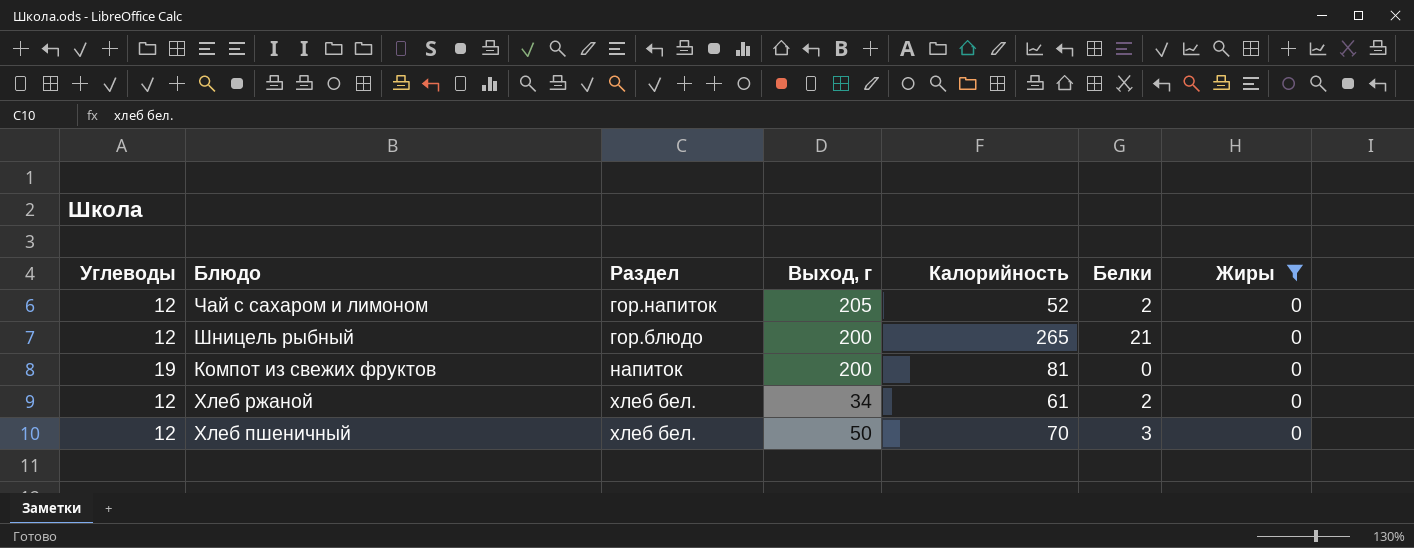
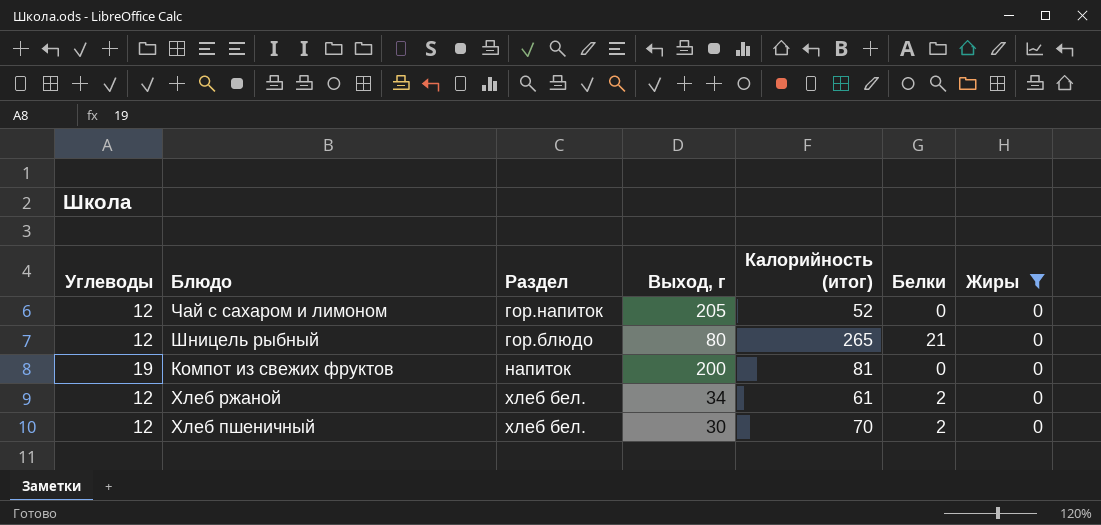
column name: Калорийность -> Калорийность (итог)
Чай с сахаром и лимоном | Белки: 2 -> 0
Шницель рыбный | Выход, г: 200 -> 80
Хлеб пшеничный | Выход, г: 50 -> 30
Хлеб пшеничный | Белки: 3 -> 2

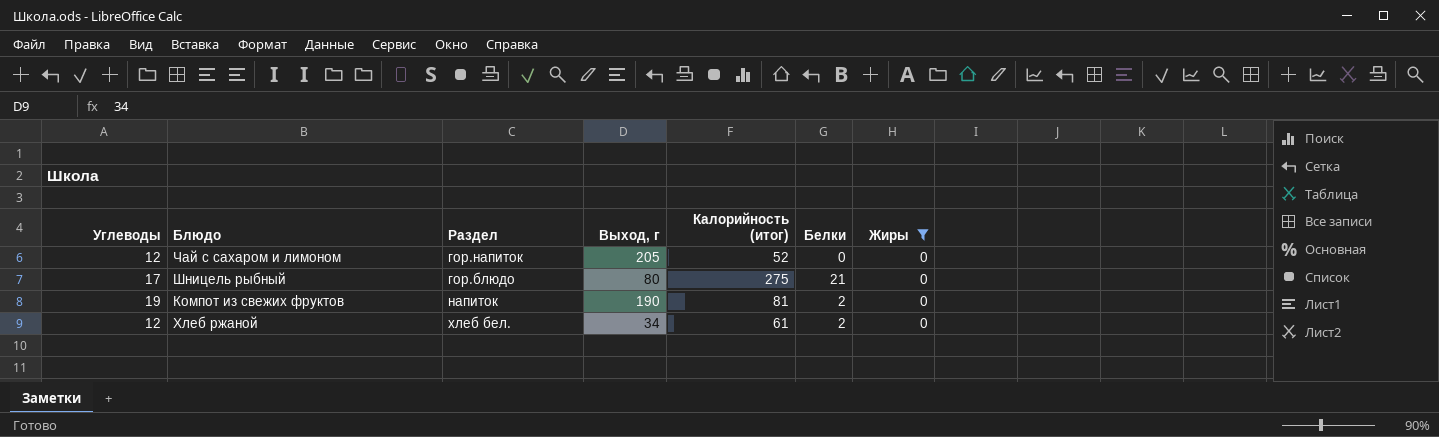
row Хлеб пшеничный: 12 | хлеб бел. | 30 | 70 | 2 | 0 -> none
Шницель рыбный | Углеводы: 12 -> 17
Шницель рыбный | Калорийность (итог): 265 -> 275
Компот из свежих фруктов | Выход, г: 200 -> 190
Компот из свежих фруктов | Белки: 0 -> 2

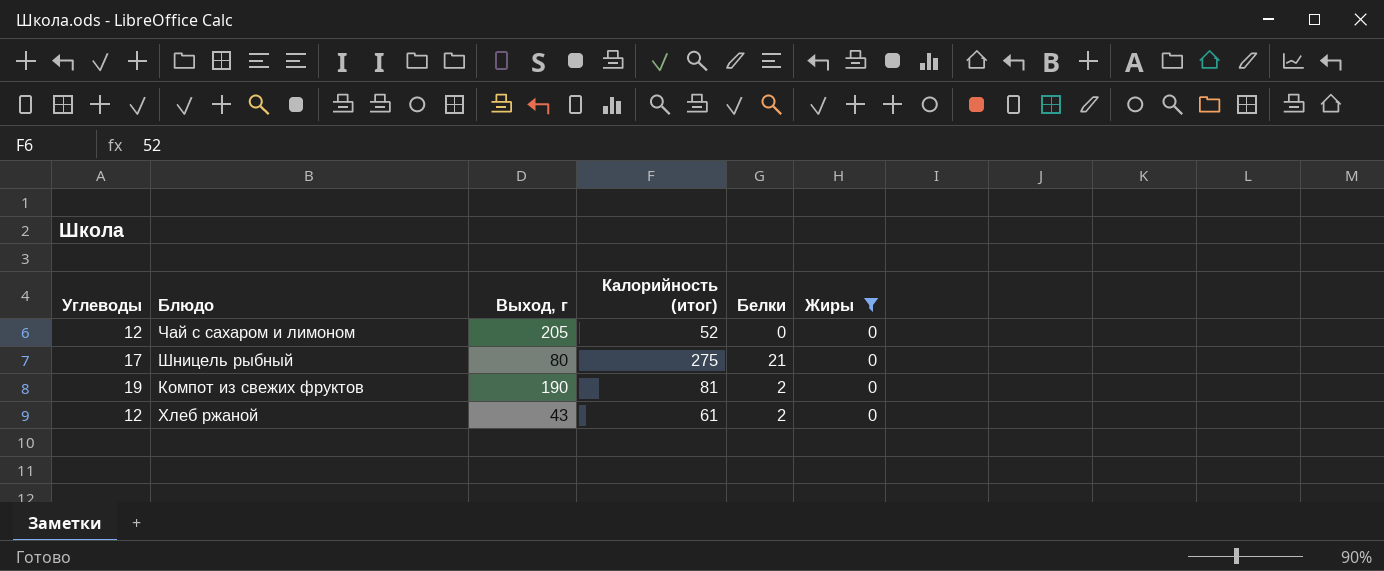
column Раздел | position: 3 -> none
Хлеб ржаной | Выход, г: 34 -> 43

